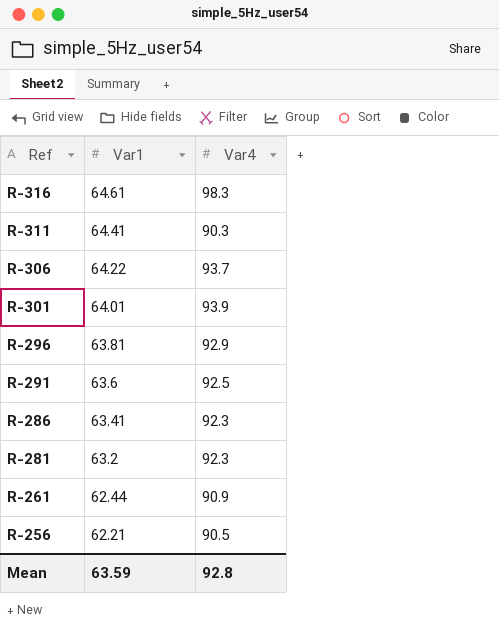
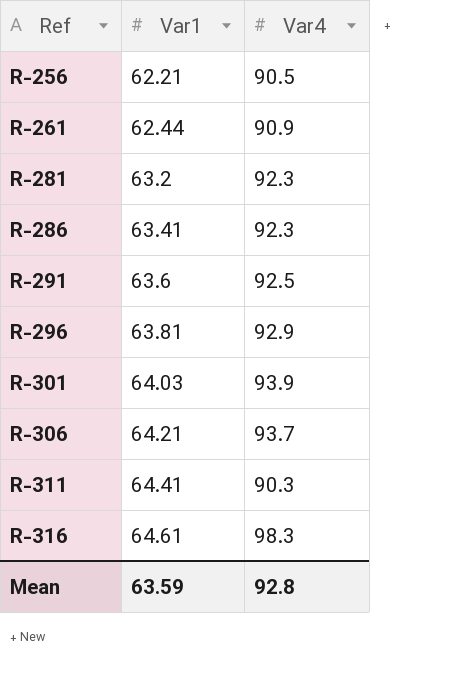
row order: Ref descending -> Ref ascending
R-301 | Var1: 64.01 -> 64.03
R-306 | Var1: 64.22 -> 64.21

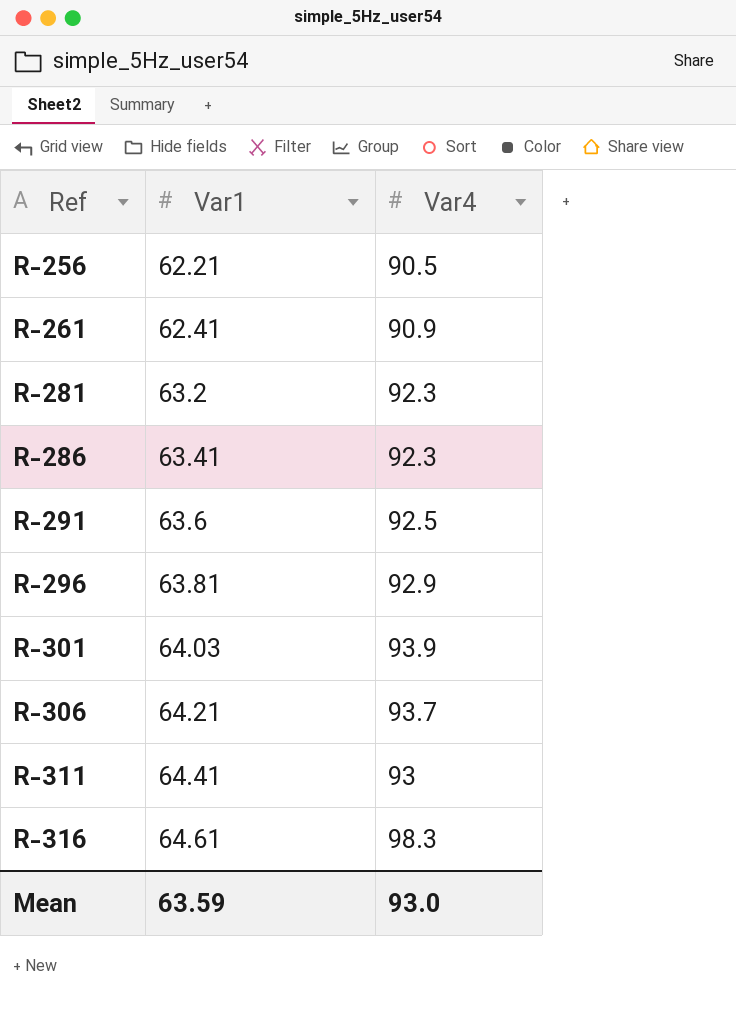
R-261 | Var1: 62.44 -> 62.41
R-311 | Var4: 90.3 -> 93
Mean | Var4: 92.8 -> 93.0

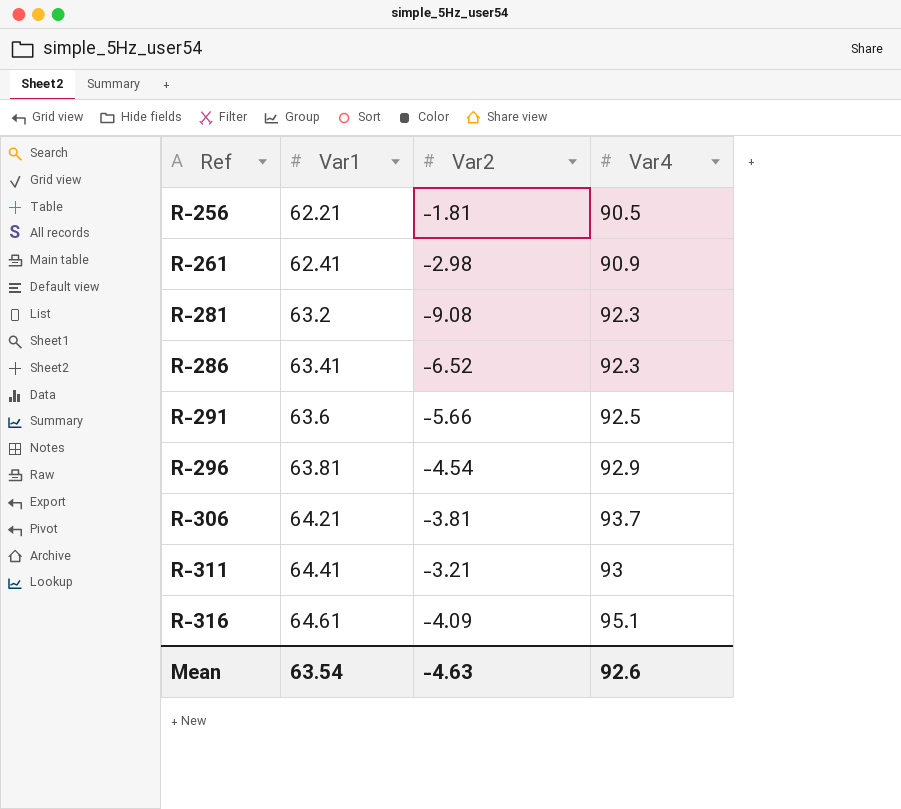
column Var2 | position: none -> 3
row R-301: 64.03 | 93.9 -> none
R-316 | Var4: 98.3 -> 95.1
Mean | Var1: 63.59 -> 63.54
Mean | Var4: 93.0 -> 92.6

